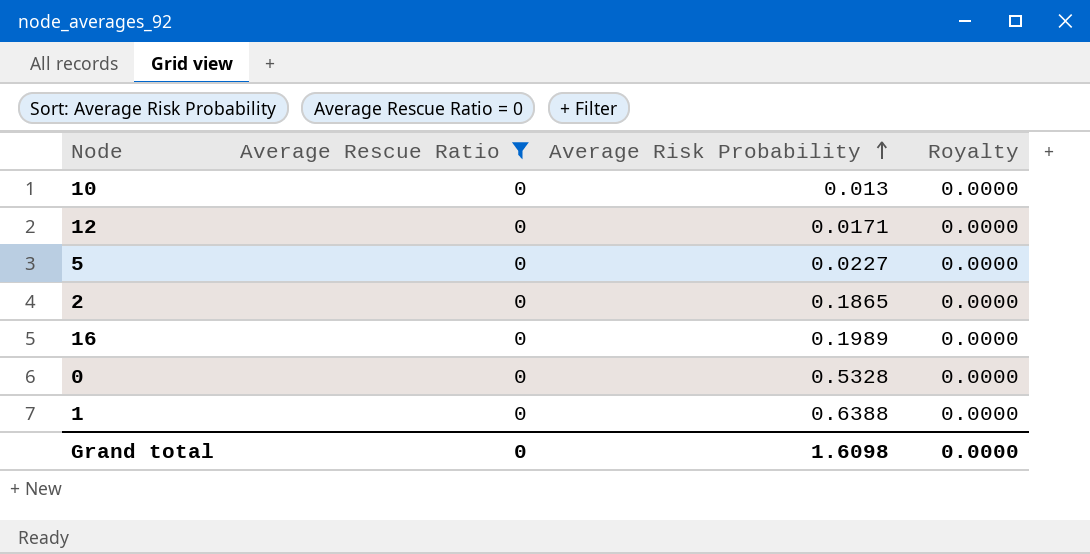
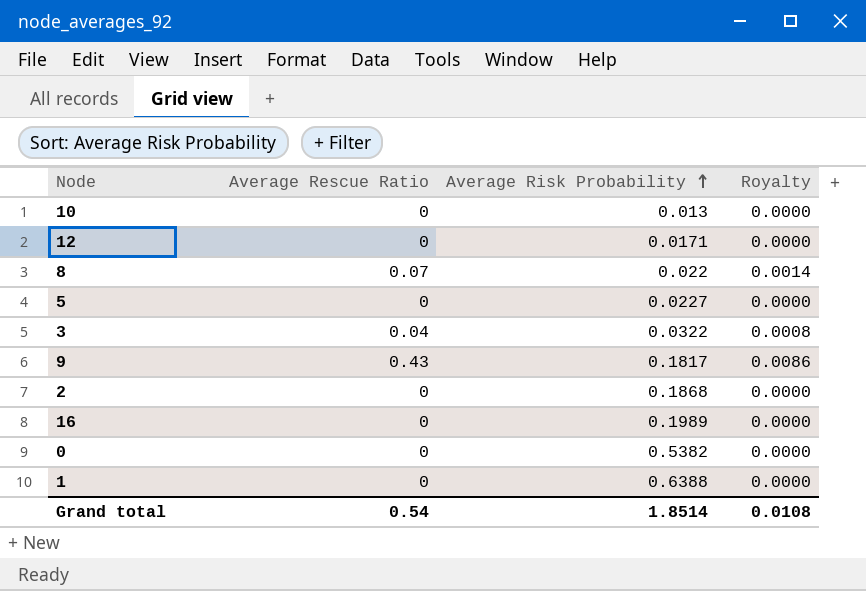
filter: Average Rescue Ratio = 0 -> none
2 | Average Risk Probability: 0.1865 -> 0.1868
0 | Average Risk Probability: 0.5328 -> 0.5382
Grand total | Average Rescue Ratio: 0 -> 0.54
Grand total | Average Risk Probability: 1.6098 -> 1.8514
Grand total | Royalty: 0.0000 -> 0.0108

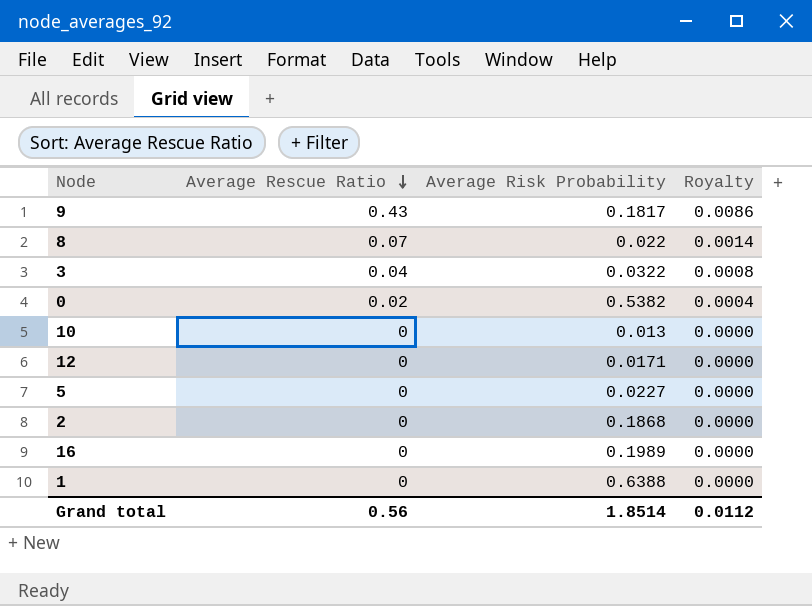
row order: Average Risk Probability ascending -> Average Rescue Ratio descending
0 | Average Rescue Ratio: 0 -> 0.02
0 | Royalty: 0.0000 -> 0.0004
Grand total | Average Rescue Ratio: 0.54 -> 0.56
Grand total | Royalty: 0.0108 -> 0.0112

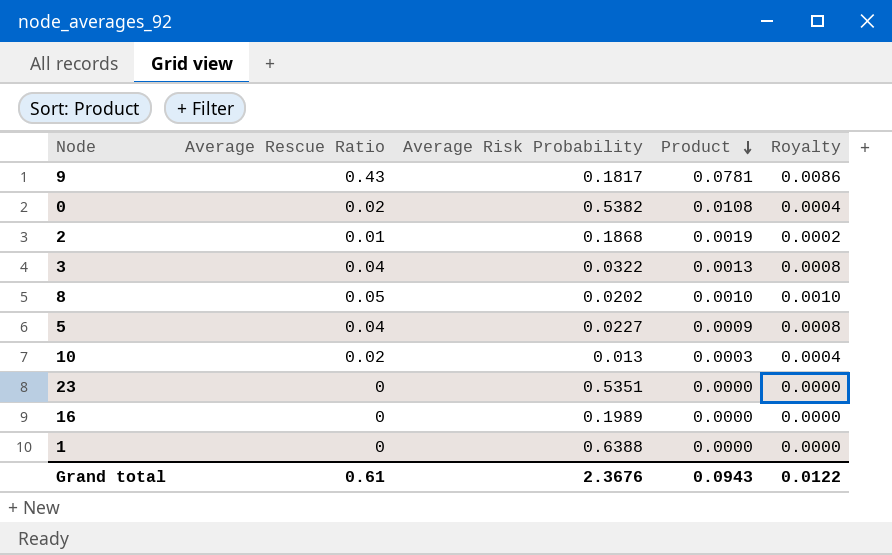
row order: Average Rescue Ratio descending -> Product descending
column Product | formula: none -> [Average Rescue Ratio] * [Average Risk Probability]
row 12: 0 | 0.0171 | 0.0000 -> none
2 | Average Rescue Ratio: 0 -> 0.01
2 | Royalty: 0.0000 -> 0.0002
8 | Average Rescue Ratio: 0.07 -> 0.05
8 | Average Risk Probability: 0.022 -> 0.0202
8 | Royalty: 0.0014 -> 0.0010
5 | Average Rescue Ratio: 0 -> 0.04
5 | Royalty: 0.0000 -> 0.0008
10 | Average Rescue Ratio: 0 -> 0.02
10 | Royalty: 0.0000 -> 0.0004
row 23: none -> 0 | 0.5351 | 0.0000 | 0.0000
Grand total | Average Rescue Ratio: 0.56 -> 0.61
Grand total | Average Risk Probability: 1.8514 -> 2.3676
Grand total | Royalty: 0.0112 -> 0.0122

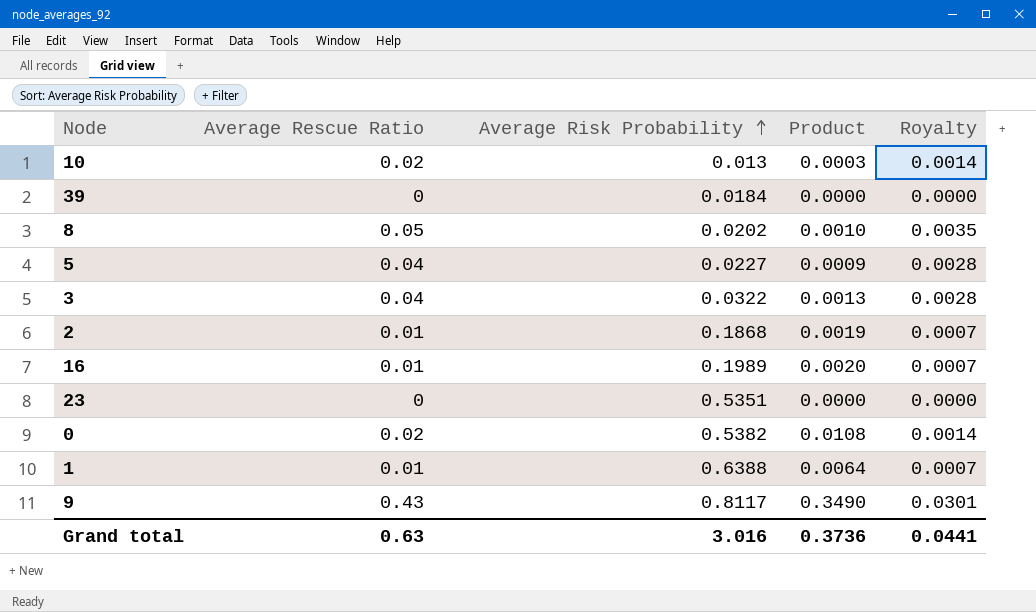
row order: Product descending -> Average Risk Probability ascending
column Royalty | formula: [Average Rescue Ratio] * 0.02 -> [Average Rescue Ratio] * 0.07
row 39: none -> 0 | 0.0184 | 0.0000 | 0.0000
16 | Average Rescue Ratio: 0 -> 0.01
16 | Product: 0.0000 -> 0.0020
1 | Average Rescue Ratio: 0 -> 0.01
1 | Product: 0.0000 -> 0.0064
9 | Average Risk Probability: 0.1817 -> 0.8117
9 | Product: 0.0781 -> 0.3490
Grand total | Average Rescue Ratio: 0.61 -> 0.63
Grand total | Average Risk Probability: 2.3676 -> 3.016
Grand total | Product: 0.0943 -> 0.3736
Grand total | Royalty: 0.0122 -> 0.0441

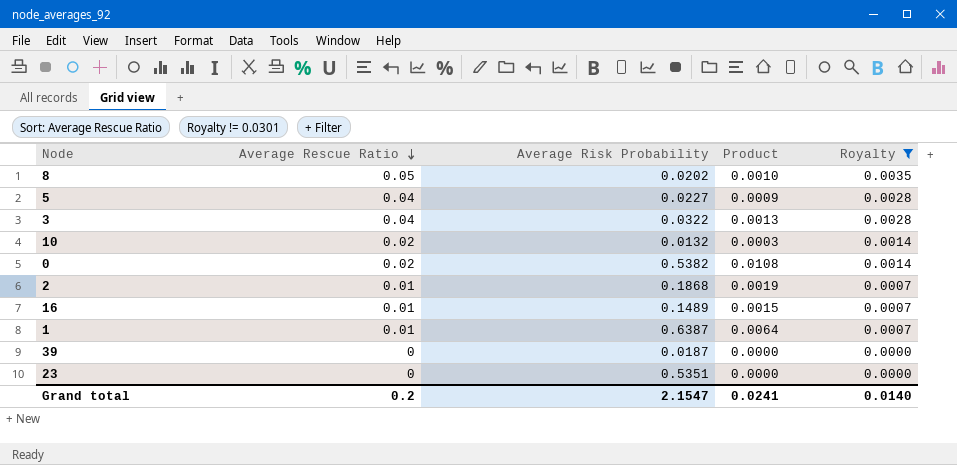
filter: none -> Royalty != 0.0301
row order: Average Risk Probability ascending -> Average Rescue Ratio descending
10 | Average Risk Probability: 0.013 -> 0.0132
16 | Average Risk Probability: 0.1989 -> 0.1489
16 | Product: 0.0020 -> 0.0015
1 | Average Risk Probability: 0.6388 -> 0.6387
39 | Average Risk Probability: 0.0184 -> 0.0187
Grand total | Average Rescue Ratio: 0.63 -> 0.2
Grand total | Average Risk Probability: 3.016 -> 2.1547
Grand total | Product: 0.3736 -> 0.0241
Grand total | Royalty: 0.0441 -> 0.0140

